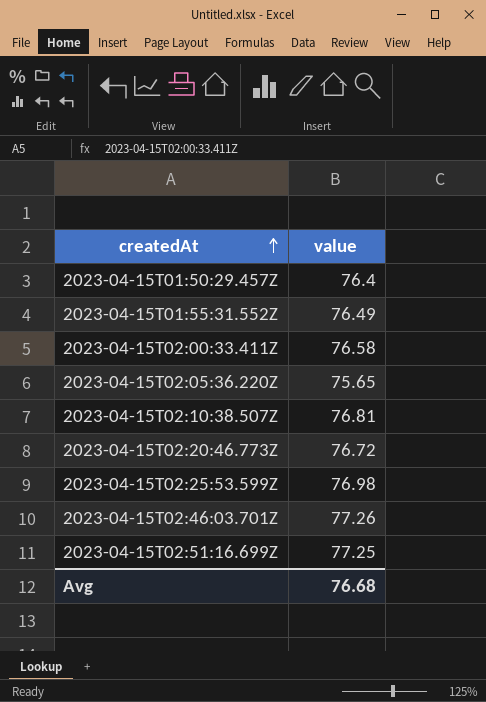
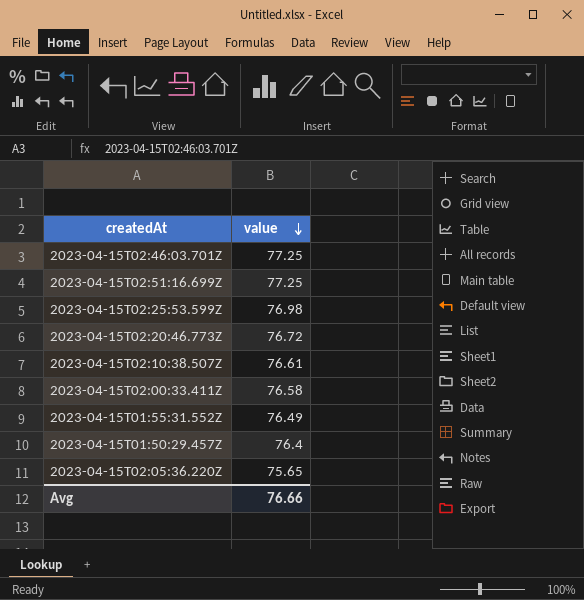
row order: createdAt ascending -> value descending
2023-04-15T02:46:03.701Z | value: 77.26 -> 77.25
2023-04-15T02:10:38.507Z | value: 76.81 -> 76.61
Avg | value: 76.68 -> 76.66

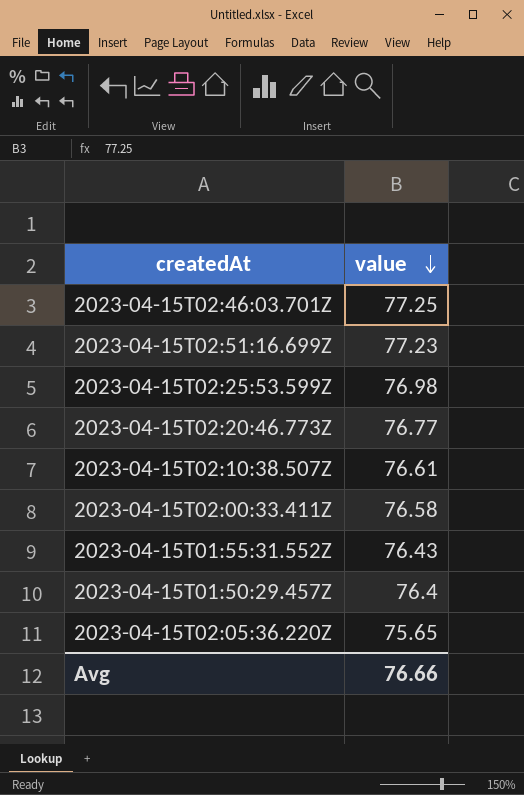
2023-04-15T02:51:16.699Z | value: 77.25 -> 77.23
2023-04-15T02:20:46.773Z | value: 76.72 -> 76.77
2023-04-15T01:55:31.552Z | value: 76.49 -> 76.43

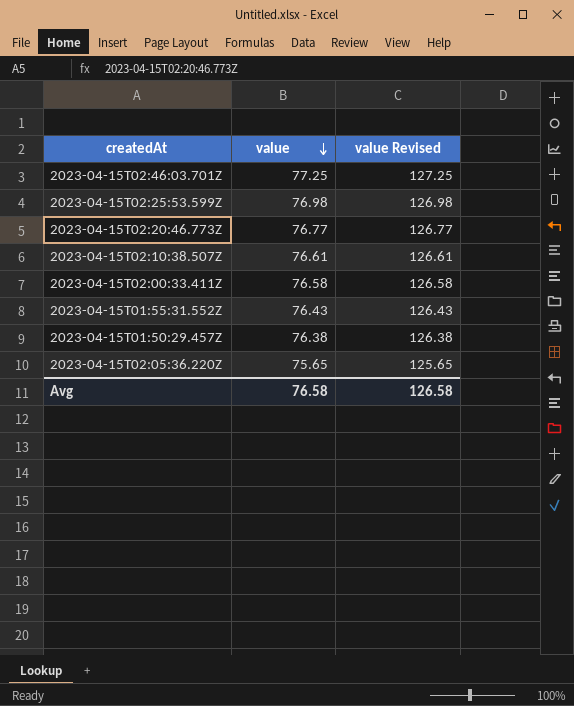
column value Revised | formula: none -> [value] + 50
row 2023-04-15T02:51:16.699Z: 77.23 -> none
2023-04-15T01:50:29.457Z | value: 76.4 -> 76.38
Avg | value: 76.66 -> 76.58

